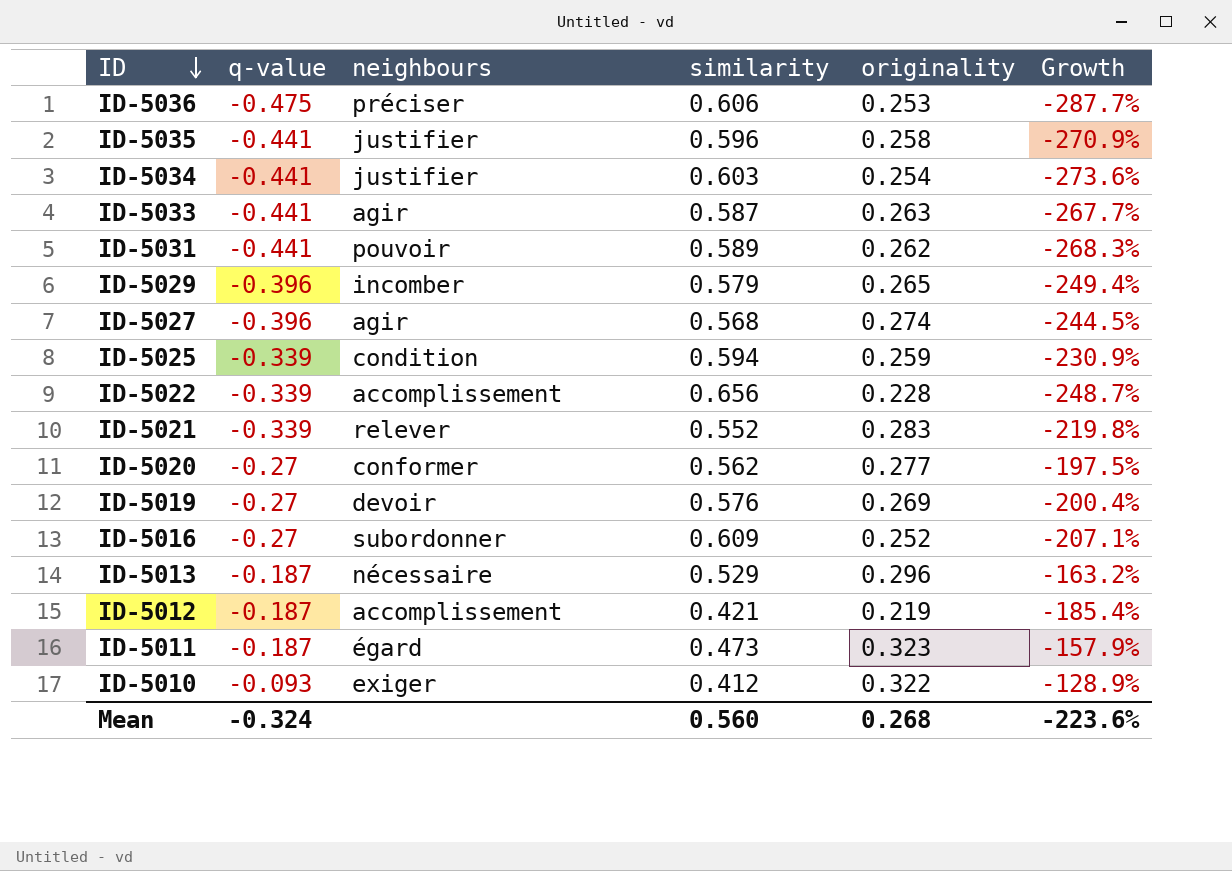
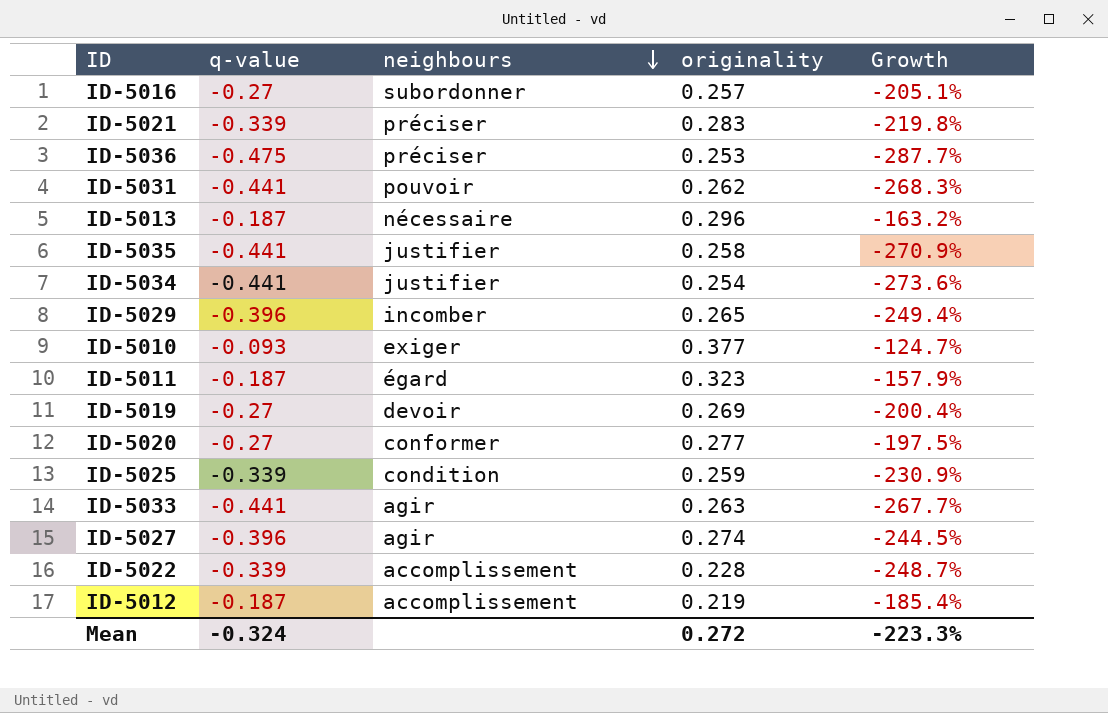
row order: ID descending -> neighbours descending
column similarity | position: 4 -> none
ID-5016 | originality: 0.252 -> 0.257
ID-5016 | Growth: -207.1% -> -205.1%
ID-5021 | neighbours: relever -> préciser
ID-5010 | originality: 0.322 -> 0.377
ID-5010 | Growth: -128.9% -> -124.7%
Mean | originality: 0.268 -> 0.272
Mean | Growth: -223.6% -> -223.3%

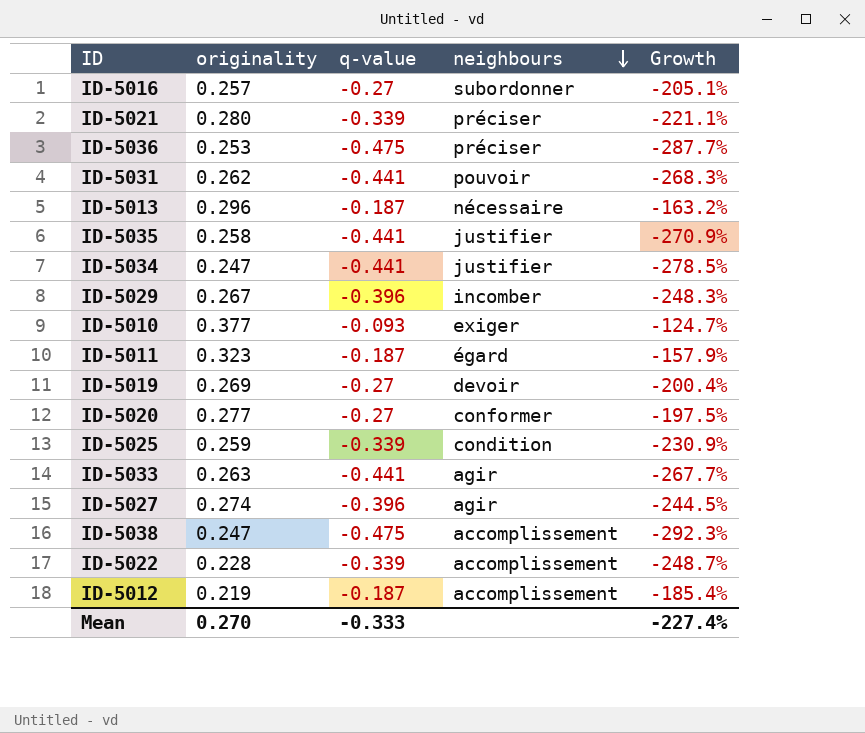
column originality | position: 4 -> 2
ID-5021 | originality: 0.283 -> 0.280
ID-5021 | Growth: -219.8% -> -221.1%
ID-5034 | originality: 0.254 -> 0.247
ID-5034 | Growth: -273.6% -> -278.5%
ID-5029 | originality: 0.265 -> 0.267
ID-5029 | Growth: -249.4% -> -248.3%
row ID-5038: none -> 0.247 | -0.475 | accomplissement | -292.3%
Mean | originality: 0.272 -> 0.270
Mean | q-value: -0.324 -> -0.333
Mean | Growth: -223.3% -> -227.4%

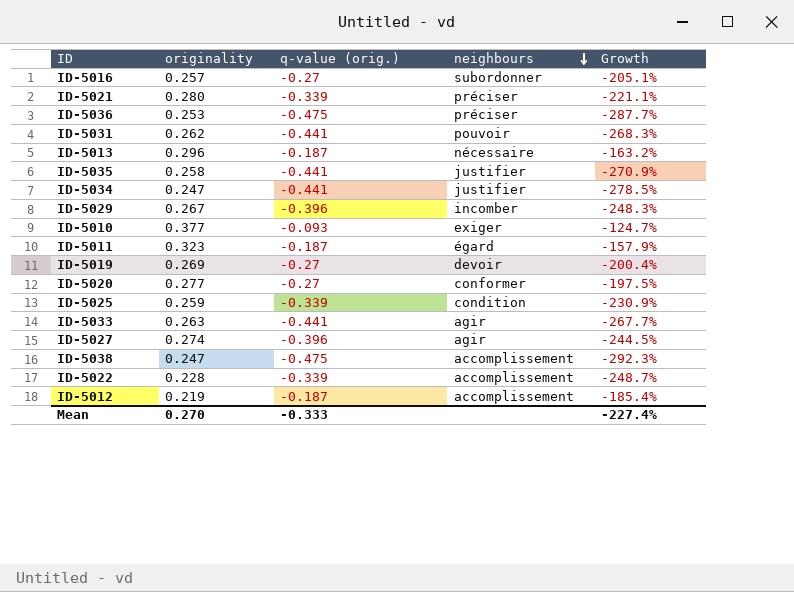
column name: q-value -> q-value (orig.)

